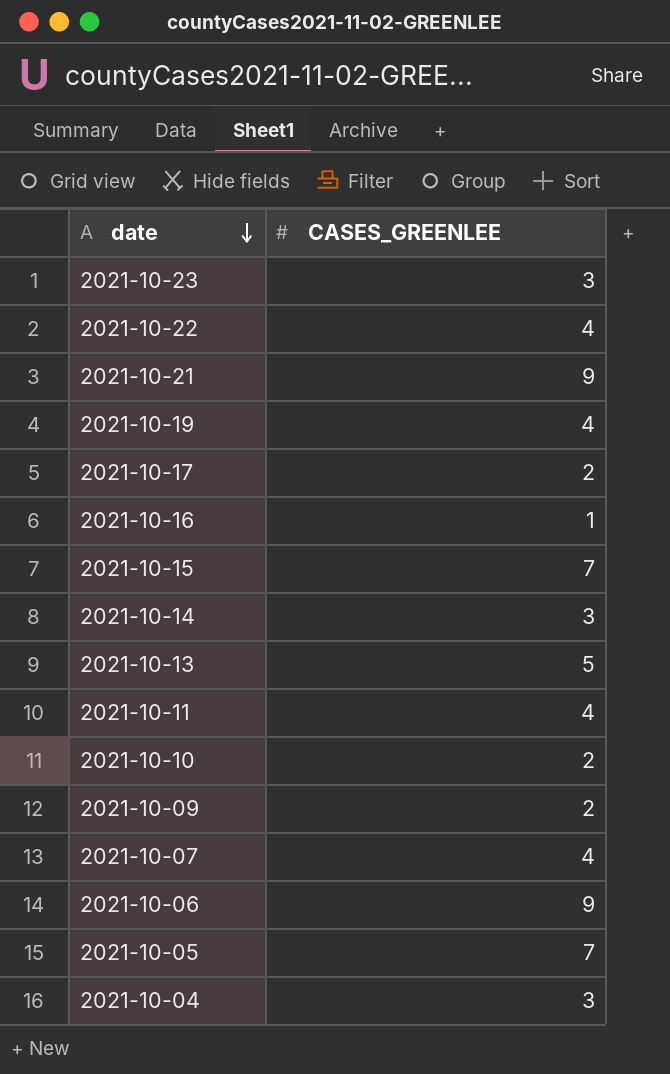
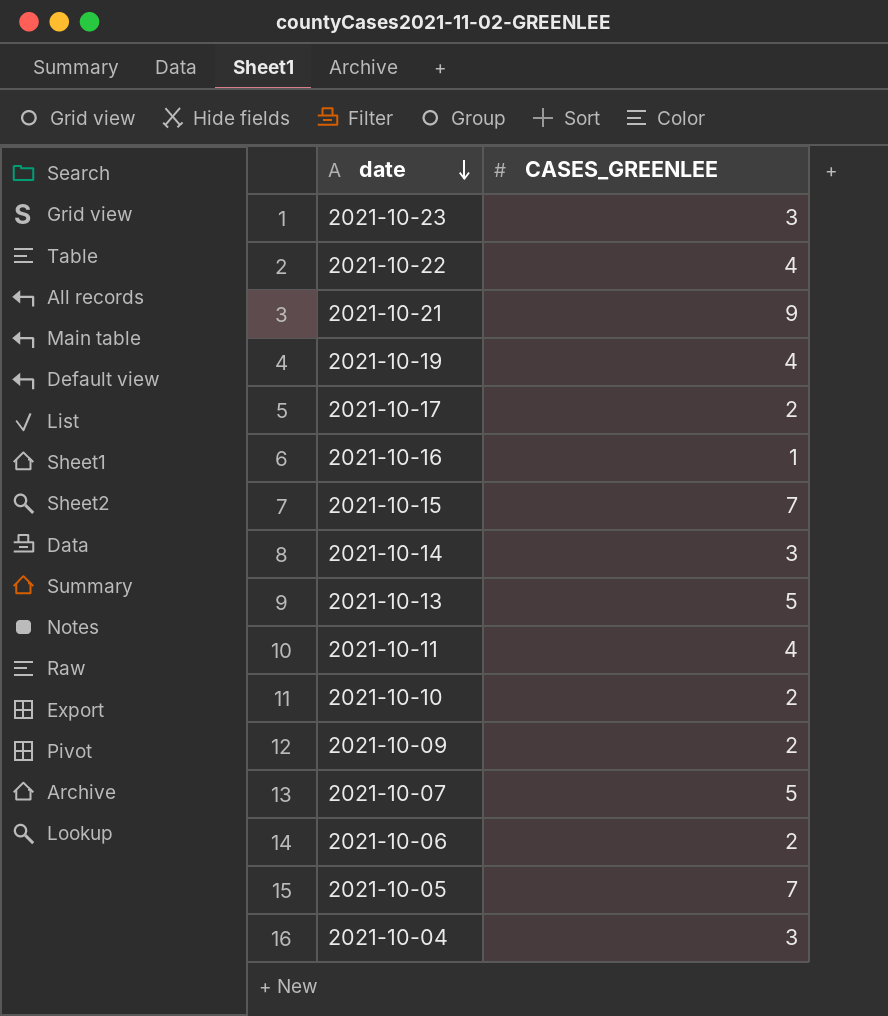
2021-10-07 | CASES_GREENLEE: 4 -> 5
2021-10-06 | CASES_GREENLEE: 9 -> 2

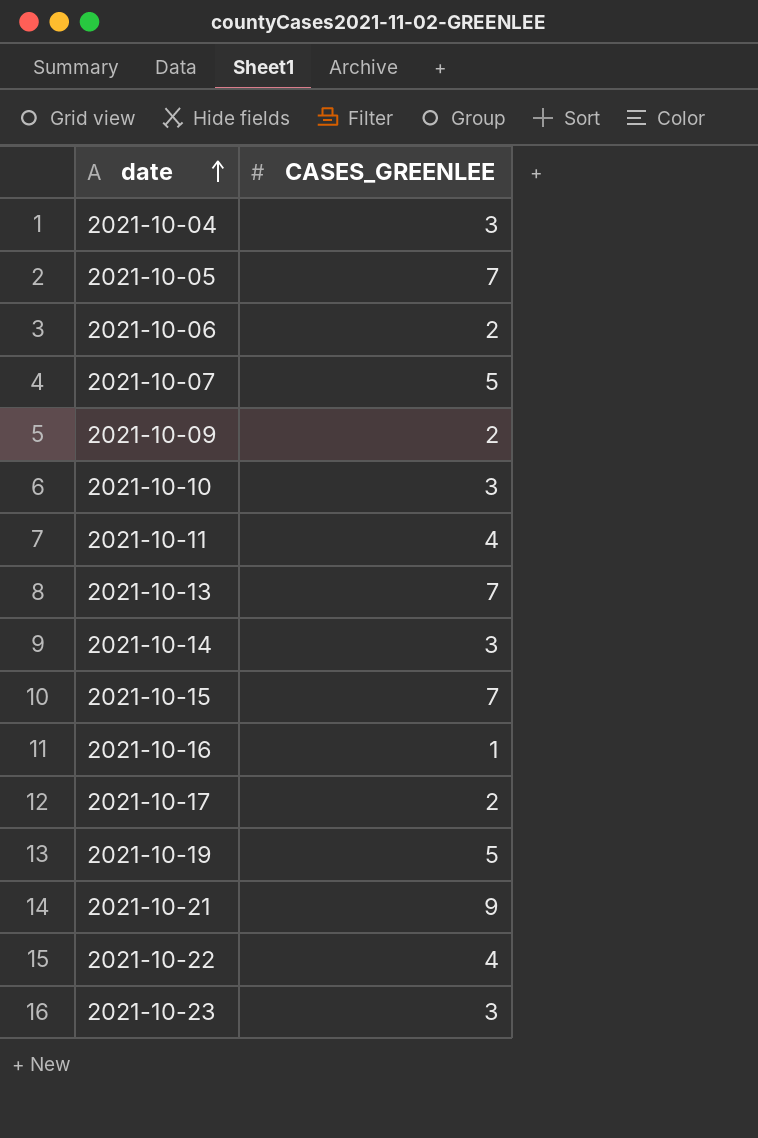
row order: date descending -> date ascending
2021-10-10 | CASES_GREENLEE: 2 -> 3
2021-10-13 | CASES_GREENLEE: 5 -> 7
2021-10-19 | CASES_GREENLEE: 4 -> 5

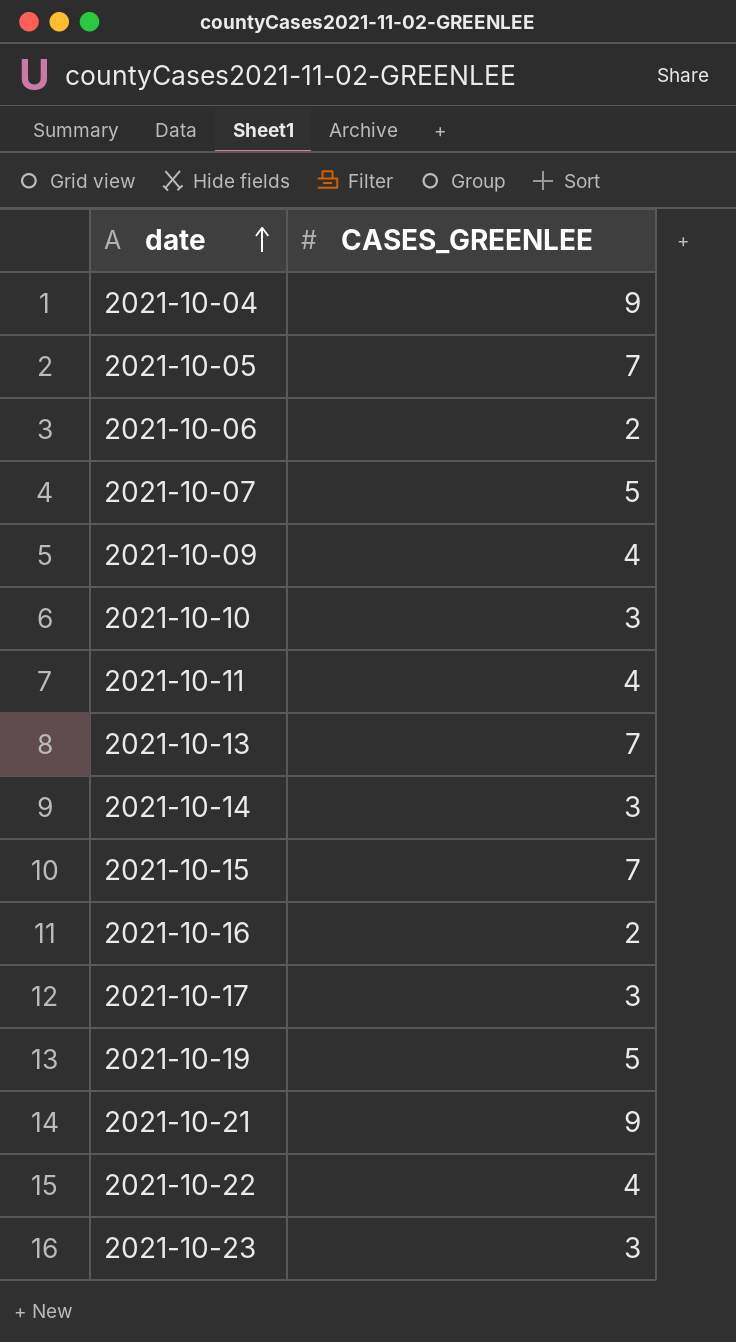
2021-10-04 | CASES_GREENLEE: 3 -> 9
2021-10-09 | CASES_GREENLEE: 2 -> 4
2021-10-16 | CASES_GREENLEE: 1 -> 2
2021-10-17 | CASES_GREENLEE: 2 -> 3

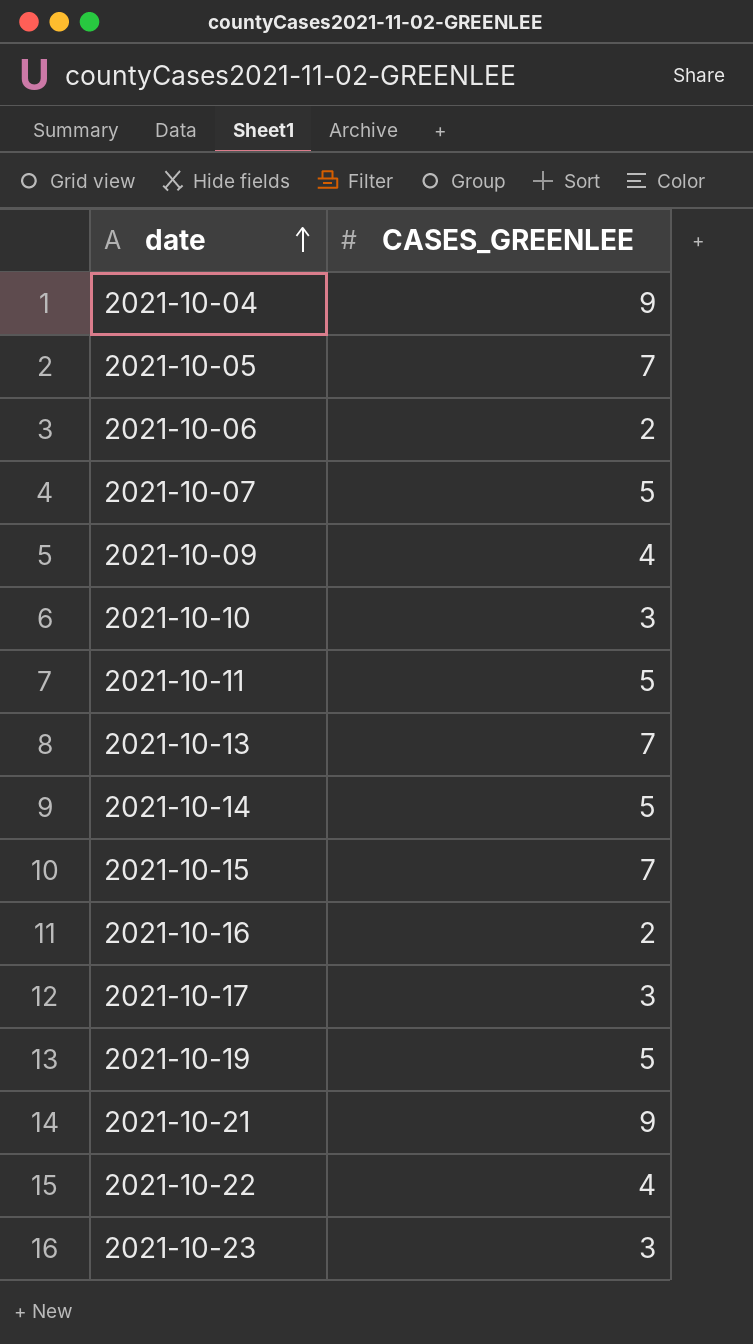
2021-10-11 | CASES_GREENLEE: 4 -> 5
2021-10-14 | CASES_GREENLEE: 3 -> 5

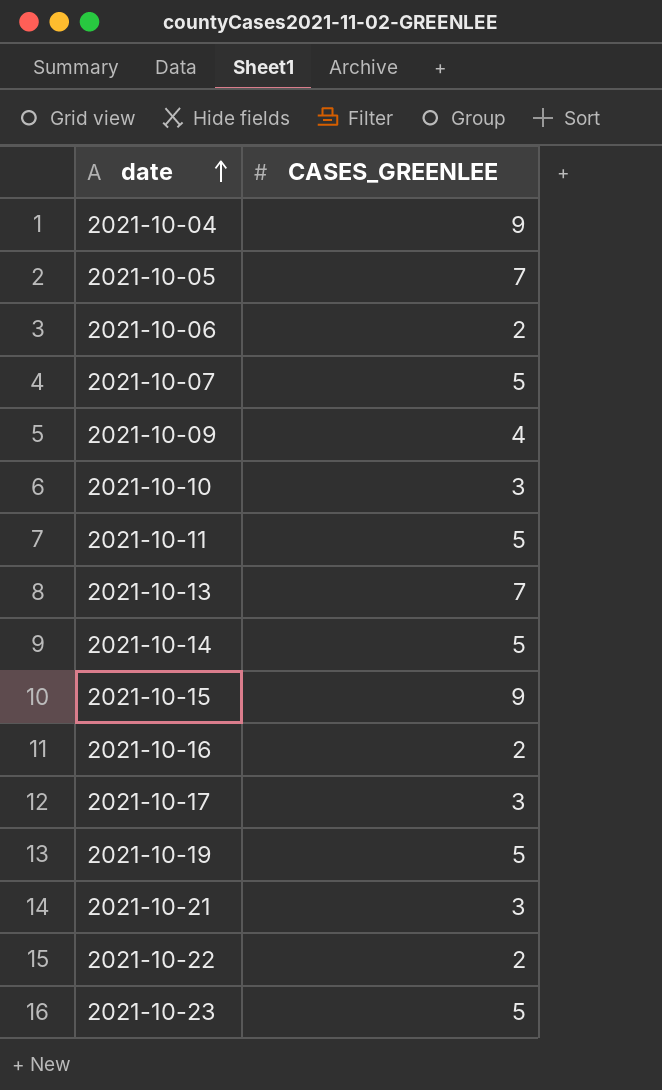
2021-10-15 | CASES_GREENLEE: 7 -> 9
2021-10-21 | CASES_GREENLEE: 9 -> 3
2021-10-22 | CASES_GREENLEE: 4 -> 2
2021-10-23 | CASES_GREENLEE: 3 -> 5

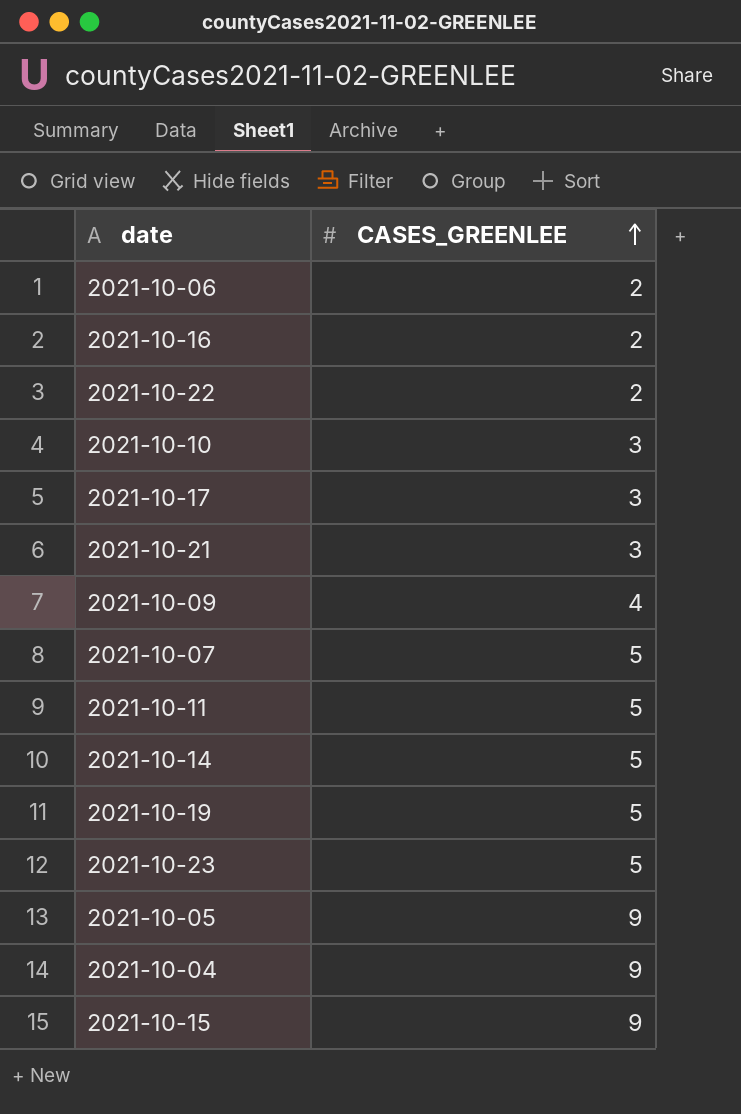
row order: date ascending -> CASES_GREENLEE ascending
row 2021-10-13: 7 -> none
2021-10-05 | CASES_GREENLEE: 7 -> 9

